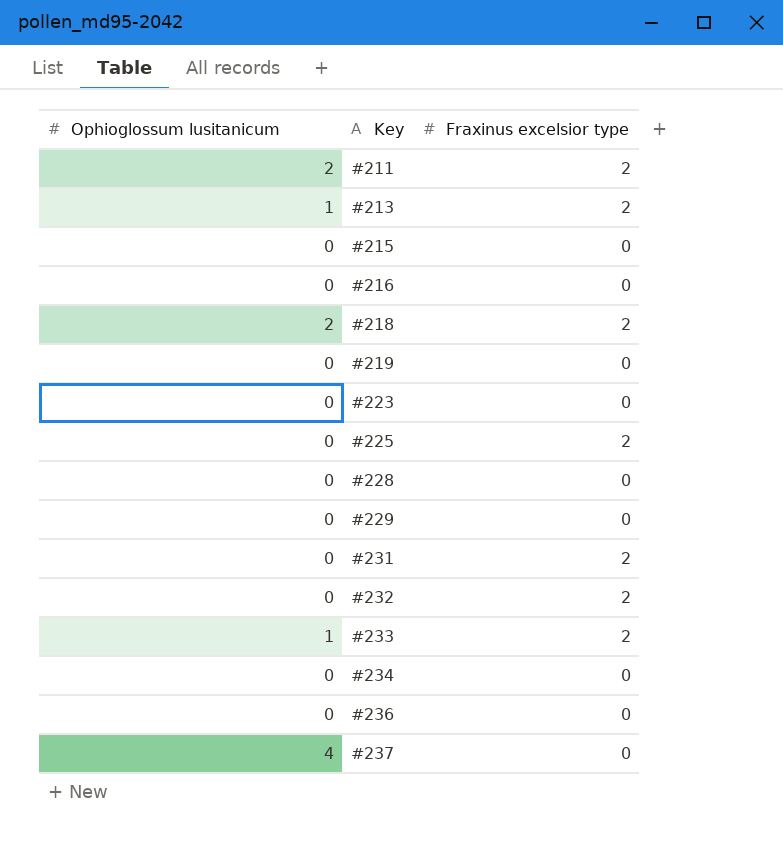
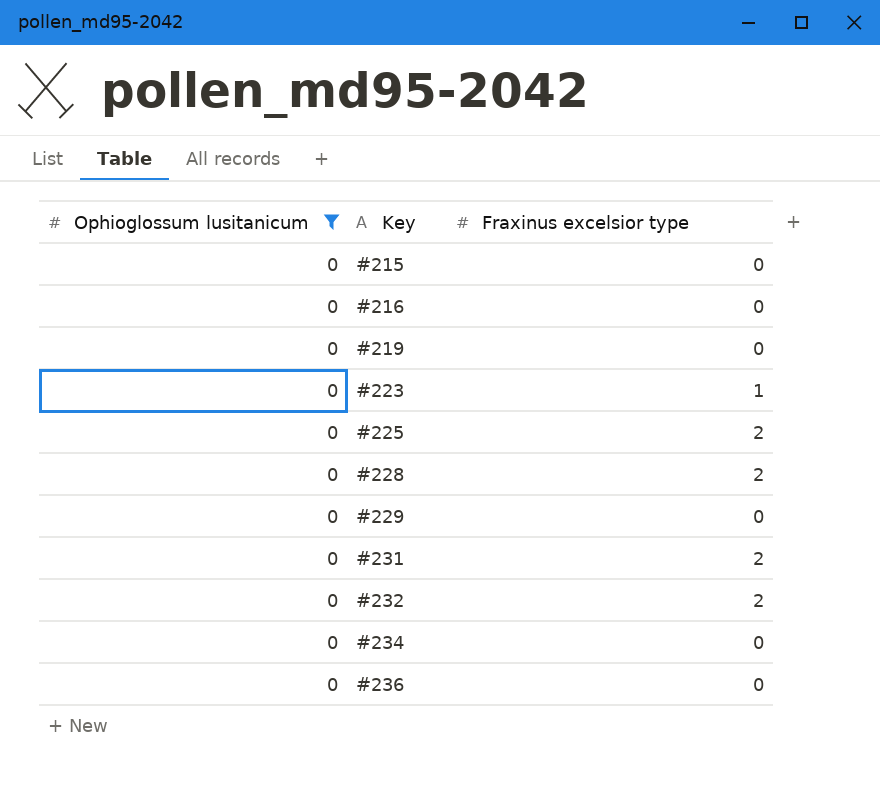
filter: none -> Ophioglossum lusitanicum = 0
#223 | Fraxinus excelsior type: 0 -> 1
#228 | Fraxinus excelsior type: 0 -> 2

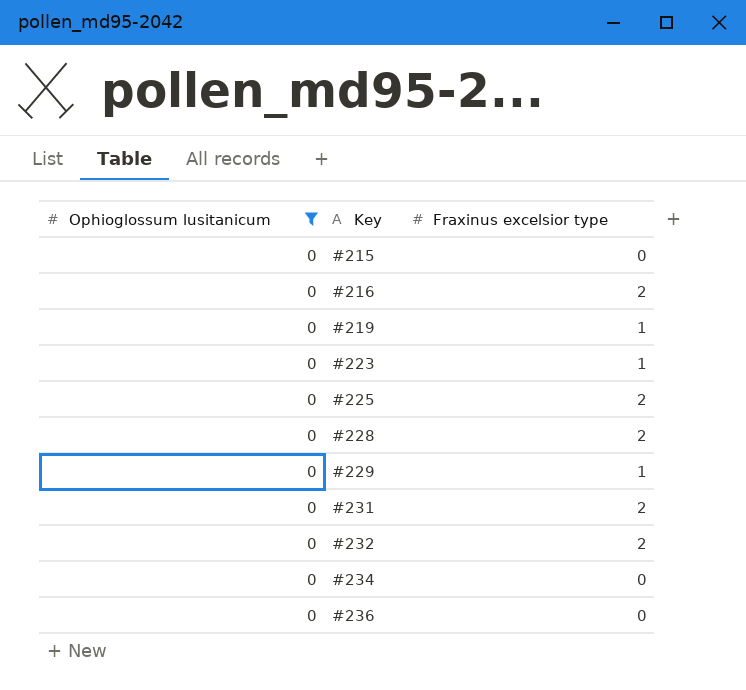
#216 | Fraxinus excelsior type: 0 -> 2
#219 | Fraxinus excelsior type: 0 -> 1
#229 | Fraxinus excelsior type: 0 -> 1

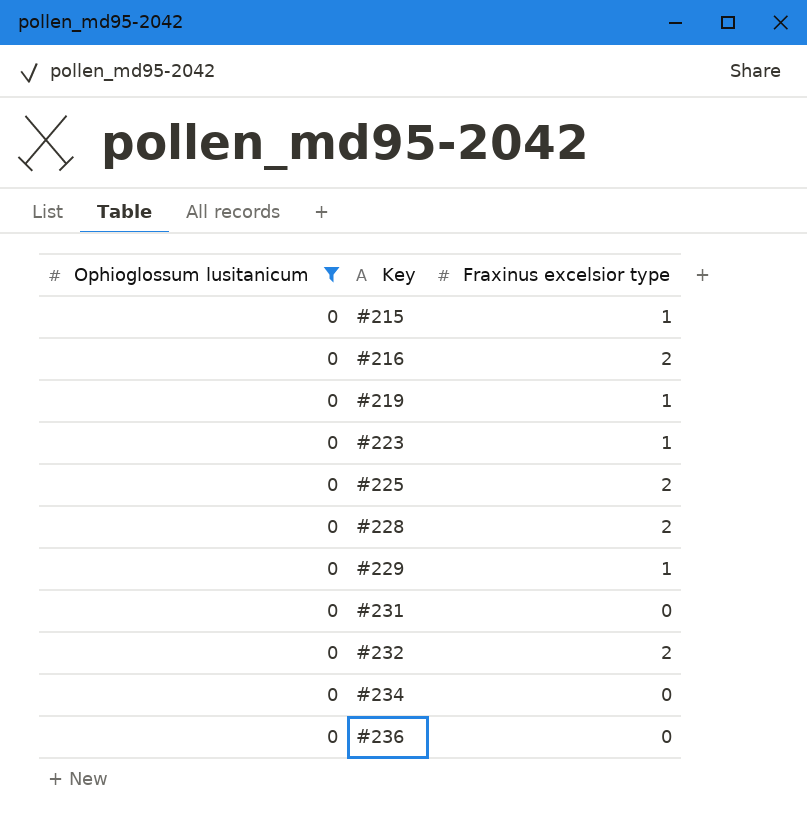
#215 | Fraxinus excelsior type: 0 -> 1
#231 | Fraxinus excelsior type: 2 -> 0

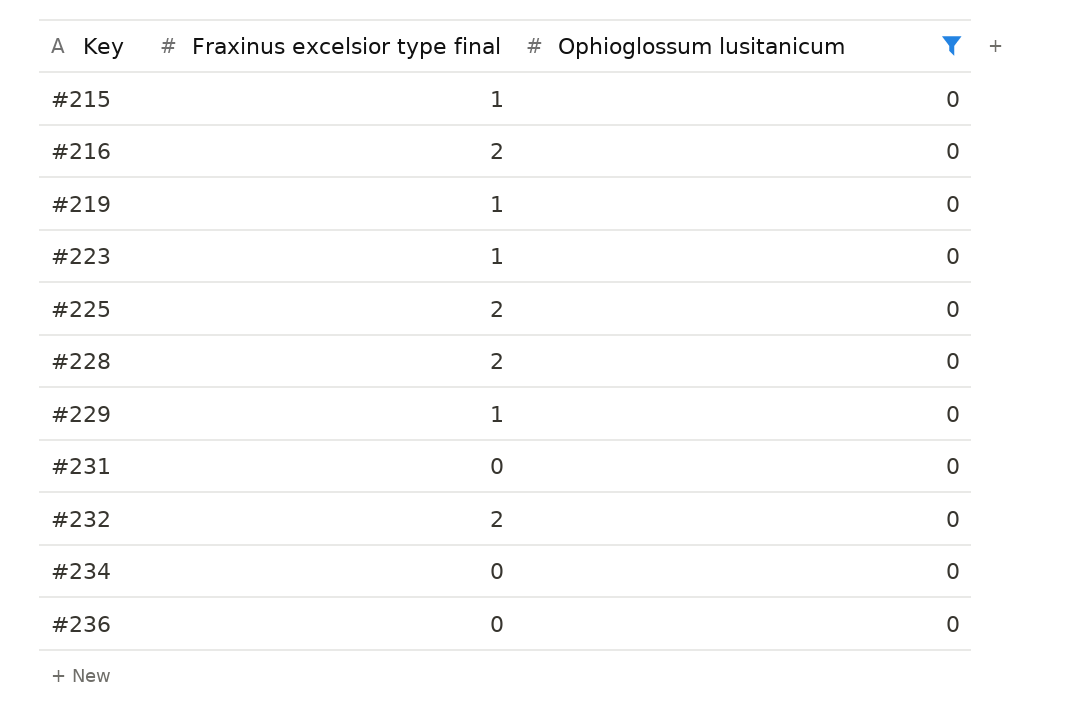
column name: Fraxinus excelsior type -> Fraxinus excelsior type final
column Ophioglossum lusitanicum | position: 1 -> 3

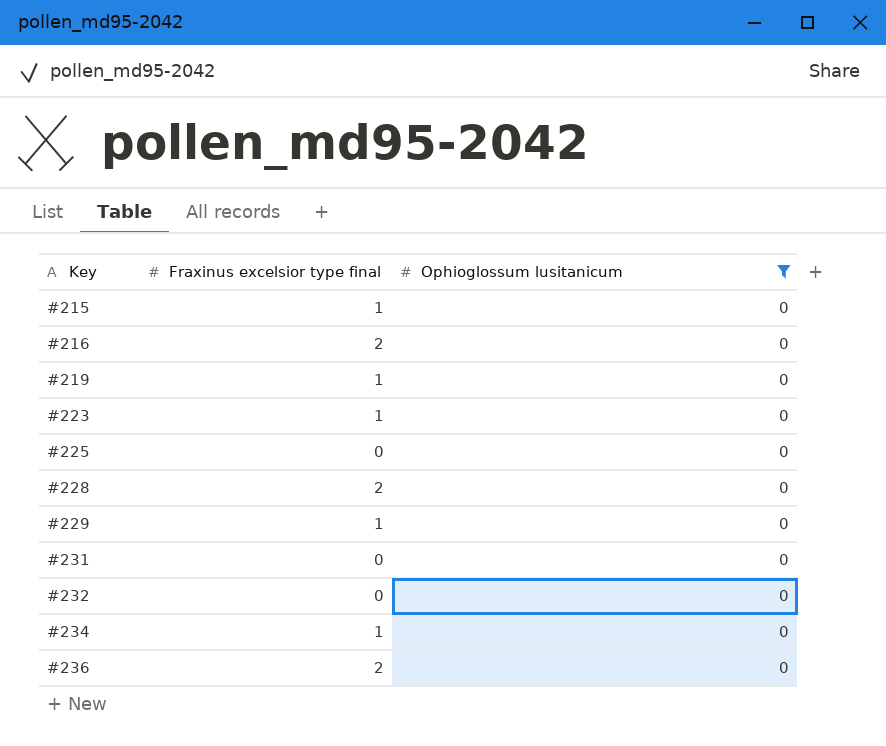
#225 | Fraxinus excelsior type final: 2 -> 0
#232 | Fraxinus excelsior type final: 2 -> 0
#234 | Fraxinus excelsior type final: 0 -> 1
#236 | Fraxinus excelsior type final: 0 -> 2

